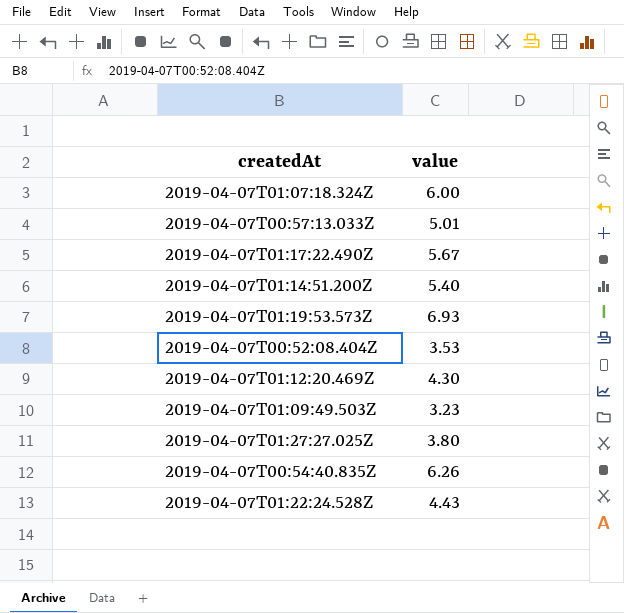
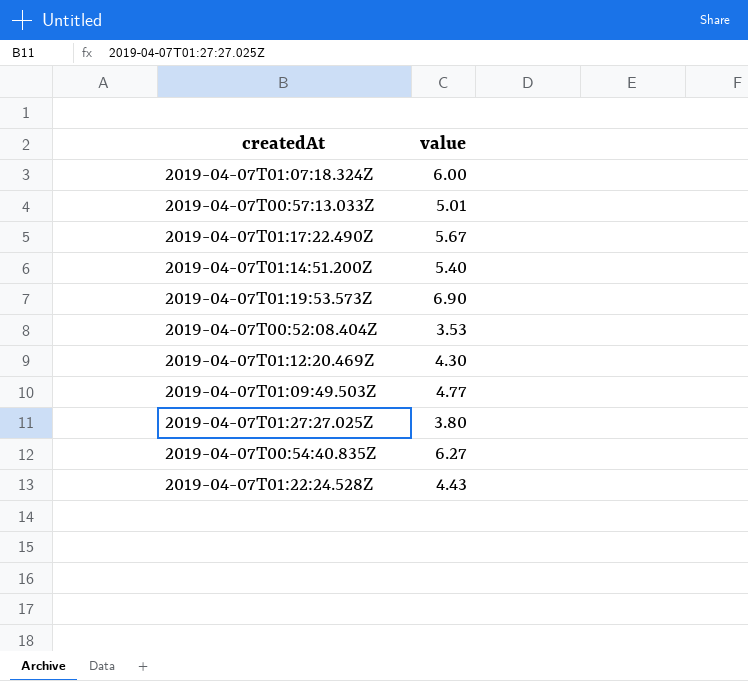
2019-04-07T01:19:53.573Z | value: 6.93 -> 6.90
2019-04-07T01:09:49.503Z | value: 3.23 -> 4.77
2019-04-07T00:54:40.835Z | value: 6.26 -> 6.27

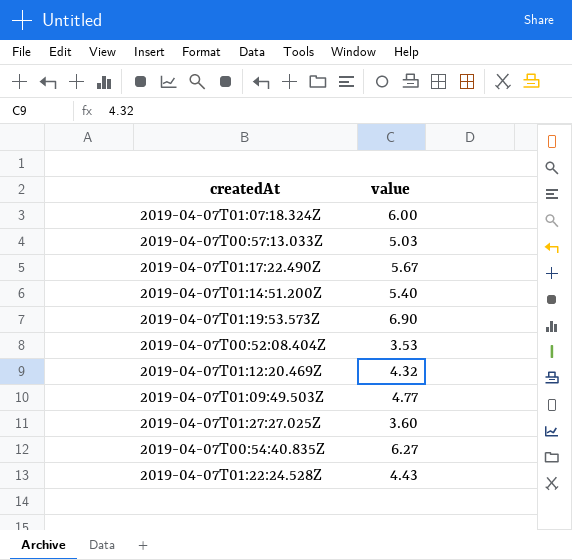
2019-04-07T00:57:13.033Z | value: 5.01 -> 5.03
2019-04-07T01:12:20.469Z | value: 4.30 -> 4.32
2019-04-07T01:27:27.025Z | value: 3.80 -> 3.60

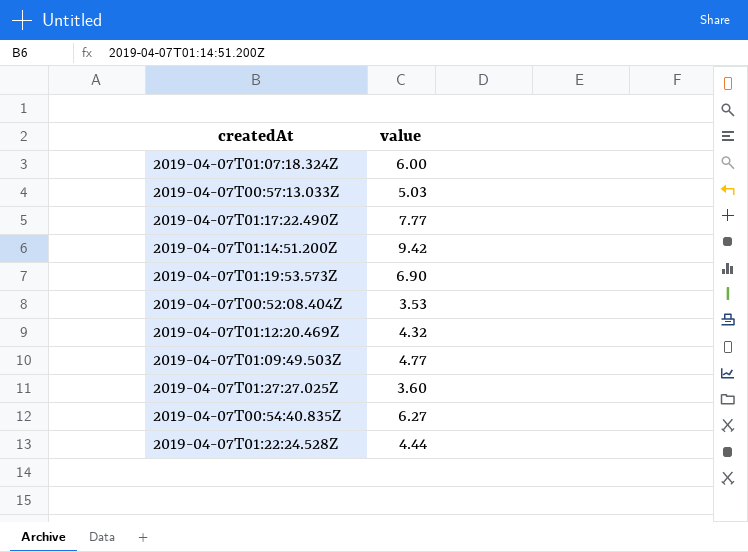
2019-04-07T01:17:22.490Z | value: 5.67 -> 7.77
2019-04-07T01:14:51.200Z | value: 5.40 -> 9.42
2019-04-07T01:22:24.528Z | value: 4.43 -> 4.44

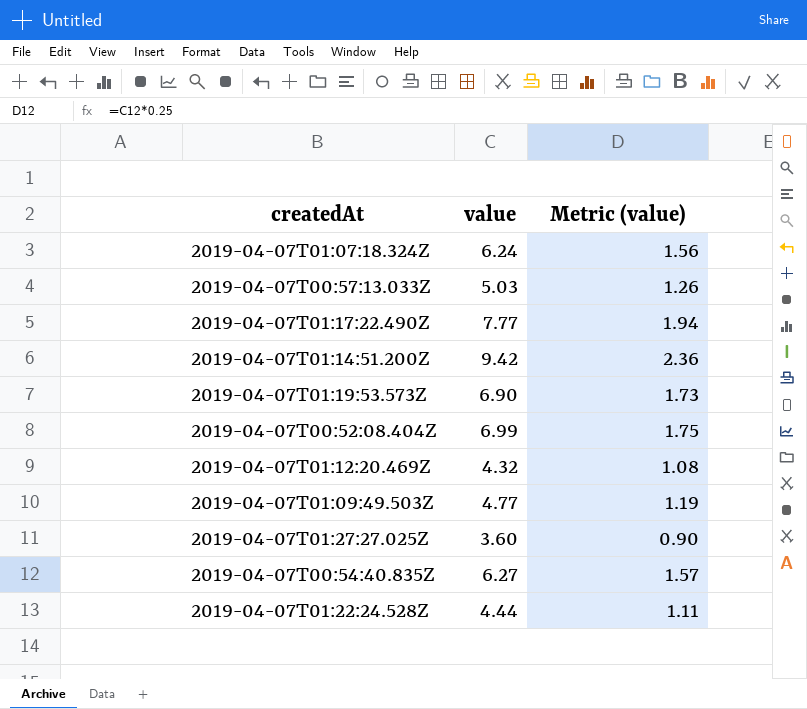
column Metric (value) | formula: none -> [value] * 0.25
2019-04-07T01:07:18.324Z | value: 6.00 -> 6.24
2019-04-07T00:52:08.404Z | value: 3.53 -> 6.99

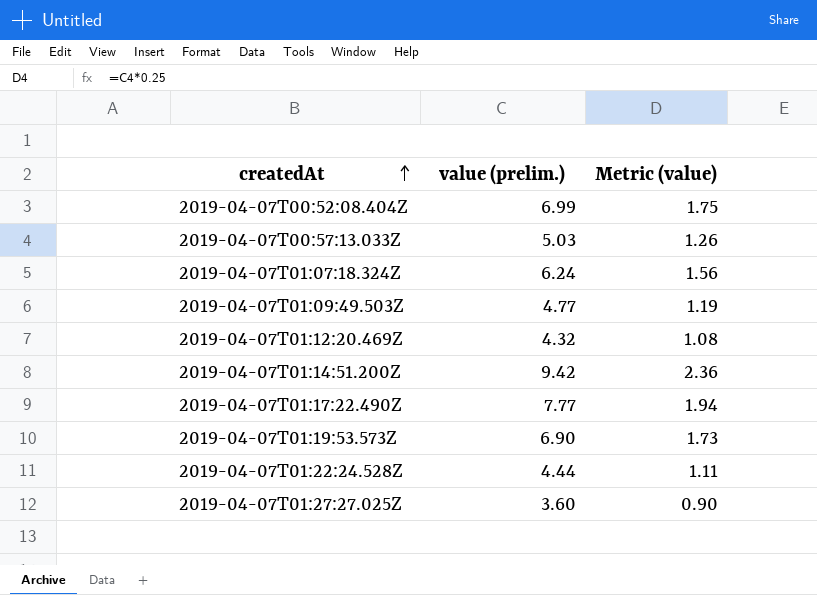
row order: none -> createdAt ascending
column name: value -> value (prelim.)
row 2019-04-07T00:54:40.835Z: 6.27 | 1.57 -> none

